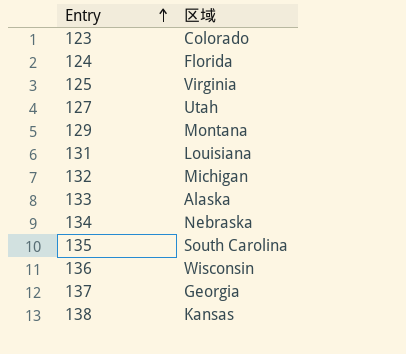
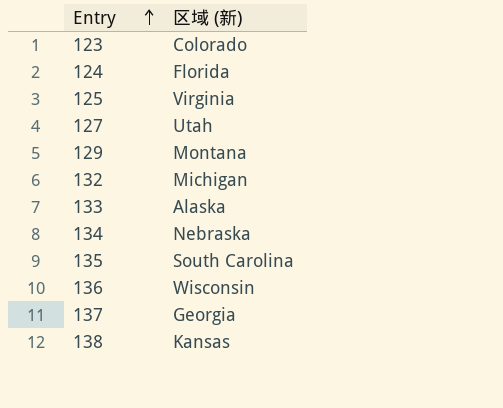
column name: 区域 -> 区域 (新)
row 131: Louisiana -> none

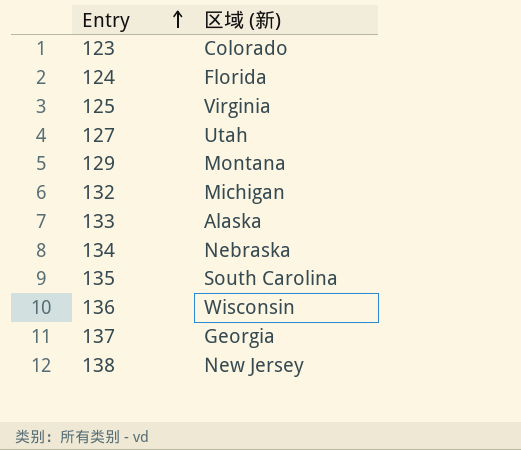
138 | 区域 (新): Kansas -> New Jersey

